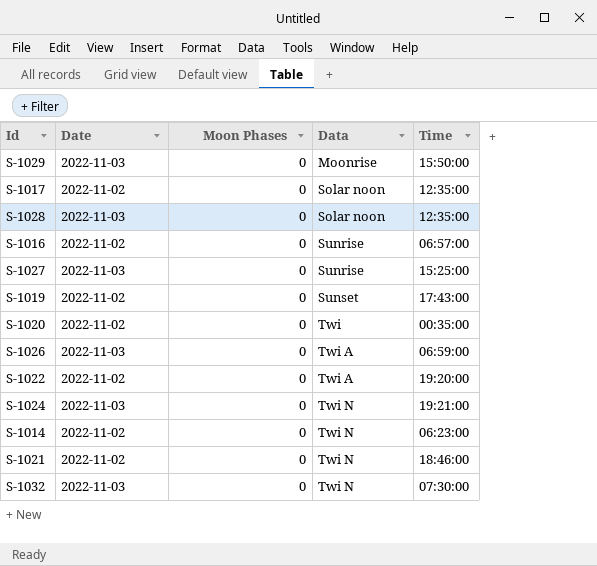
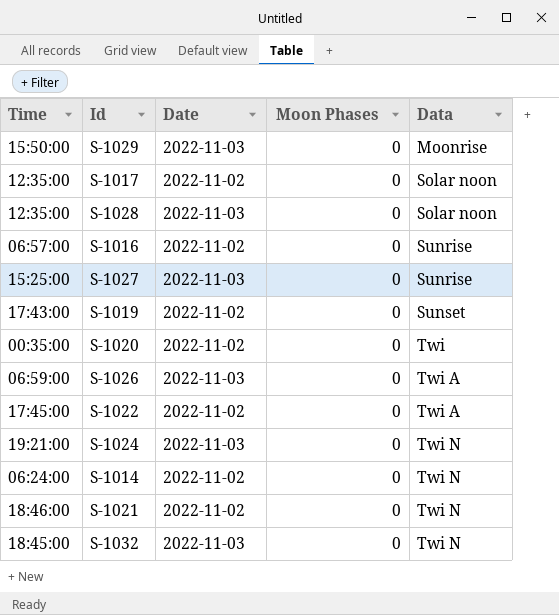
column Time | position: 5 -> 1
S-1022 | Time: 19:20:00 -> 17:45:00
S-1014 | Time: 06:23:00 -> 06:24:00
S-1032 | Time: 07:30:00 -> 18:45:00

